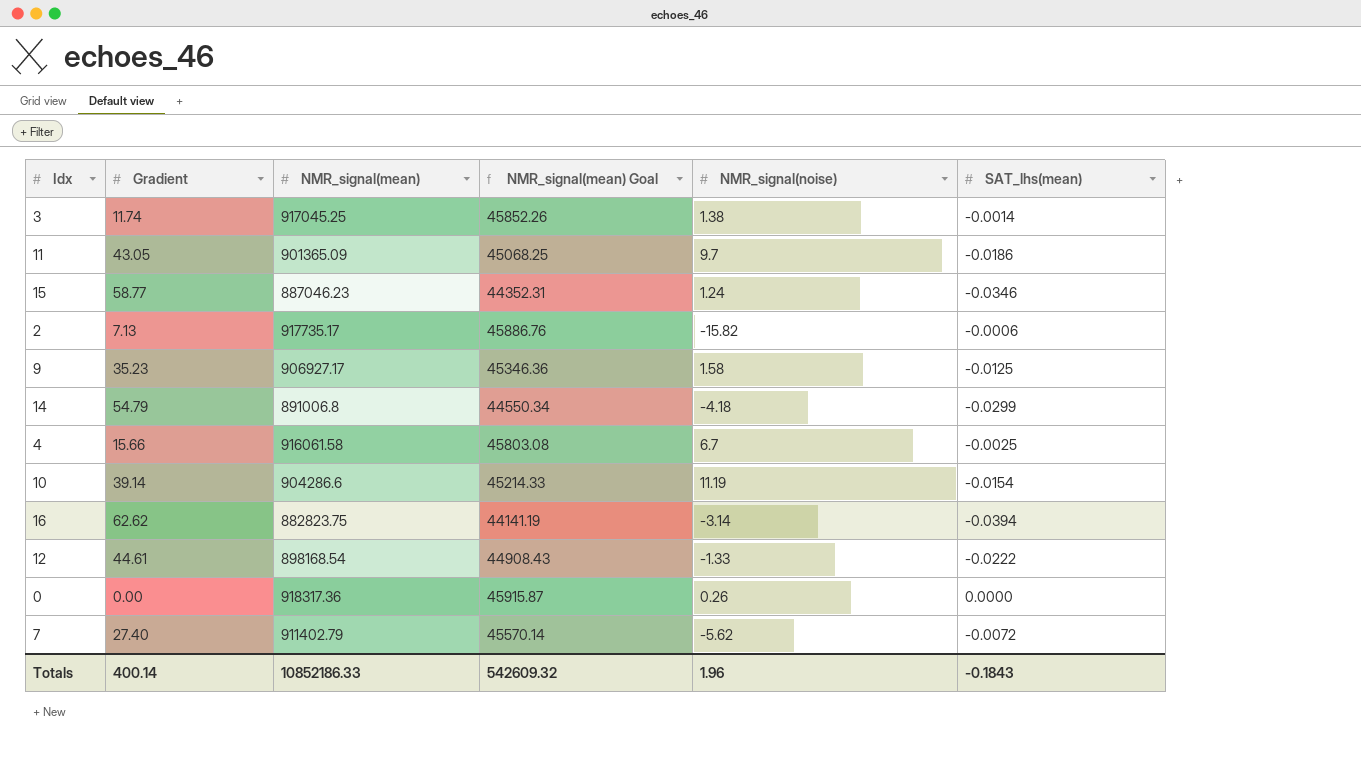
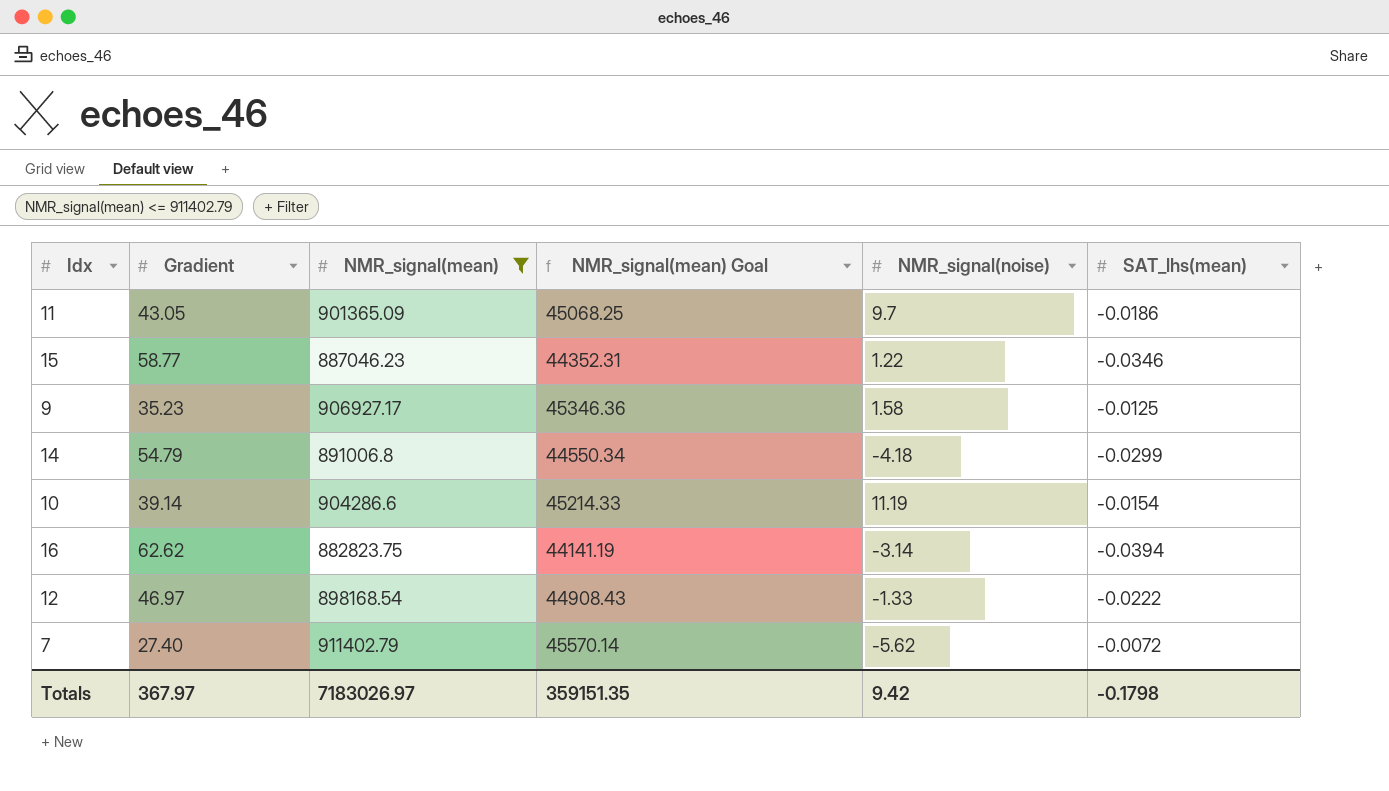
filter: none -> NMR_signal(mean) <= 911402.79
15 | NMR_signal(noise): 1.24 -> 1.22
12 | Gradient: 44.61 -> 46.97
Totals | Gradient: 400.14 -> 367.97
Totals | NMR_signal(mean): 10852186.33 -> 7183026.97
Totals | NMR_signal(mean) Goal: 542609.32 -> 359151.35
Totals | NMR_signal(noise): 1.96 -> 9.42
Totals | SAT_lhs(mean): -0.1843 -> -0.1798

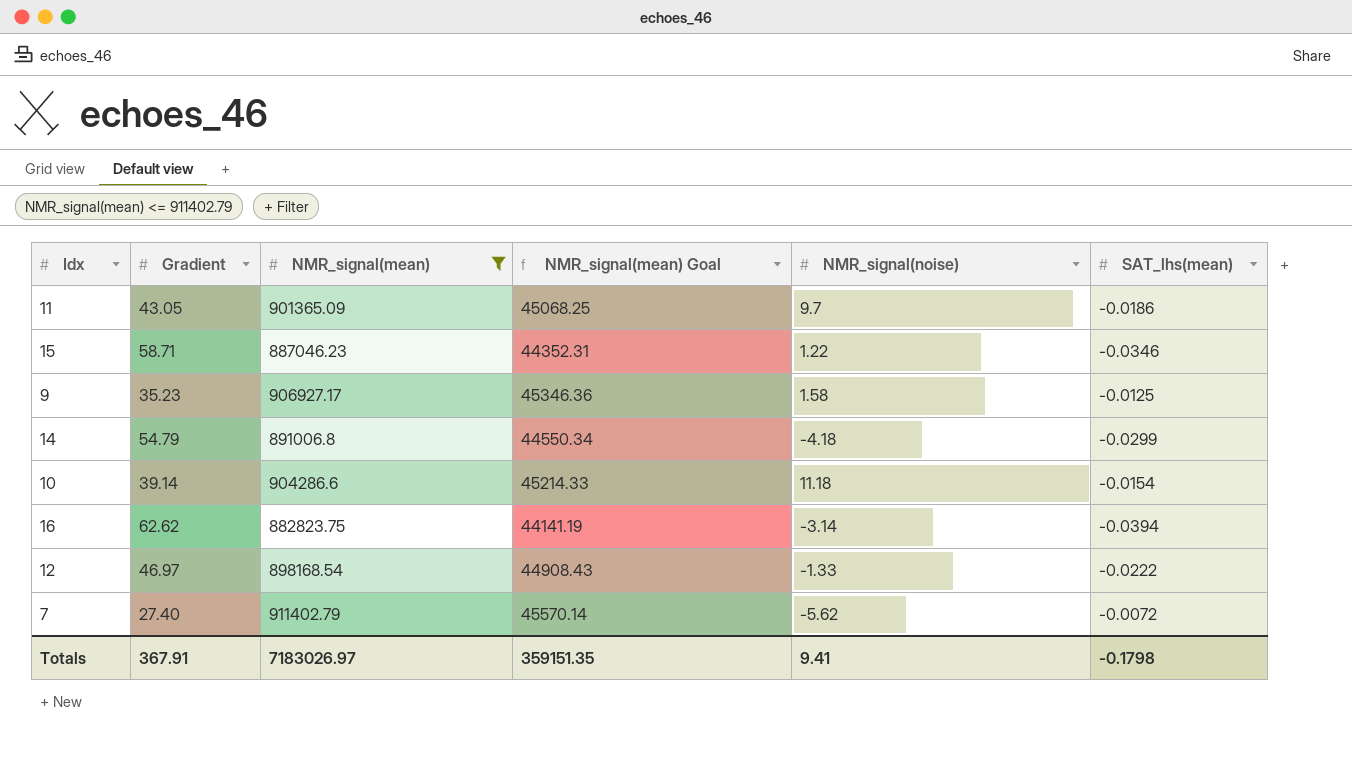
15 | Gradient: 58.77 -> 58.71
10 | NMR_signal(noise): 11.19 -> 11.18
Totals | Gradient: 367.97 -> 367.91
Totals | NMR_signal(noise): 9.42 -> 9.41

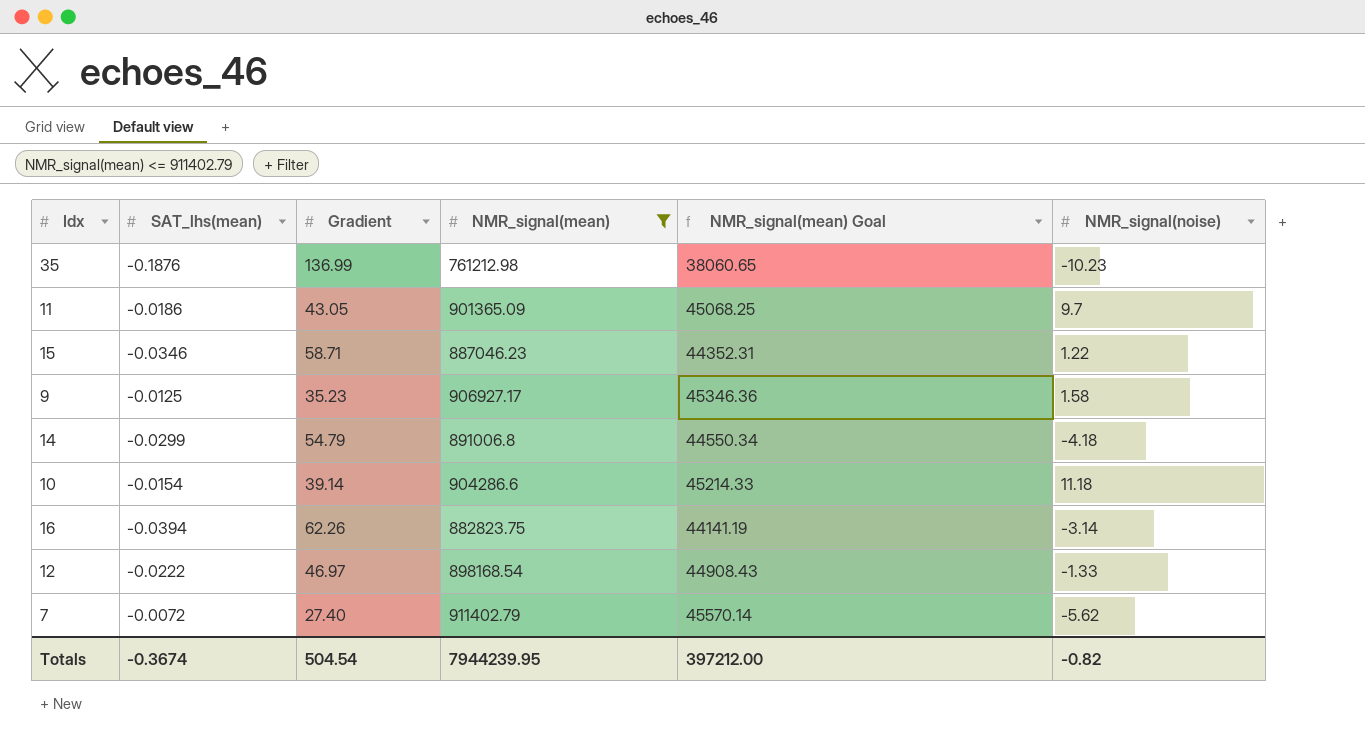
column SAT_lhs(mean) | position: 6 -> 2
row 35: none -> -0.1876 | 136.99 | 761212.98 | 38060.65 | -10.23
16 | Gradient: 62.62 -> 62.26
Totals | SAT_lhs(mean): -0.1798 -> -0.3674
Totals | Gradient: 367.91 -> 504.54
Totals | NMR_signal(mean): 7183026.97 -> 7944239.95
Totals | NMR_signal(mean) Goal: 359151.35 -> 397212.00
Totals | NMR_signal(noise): 9.41 -> -0.82

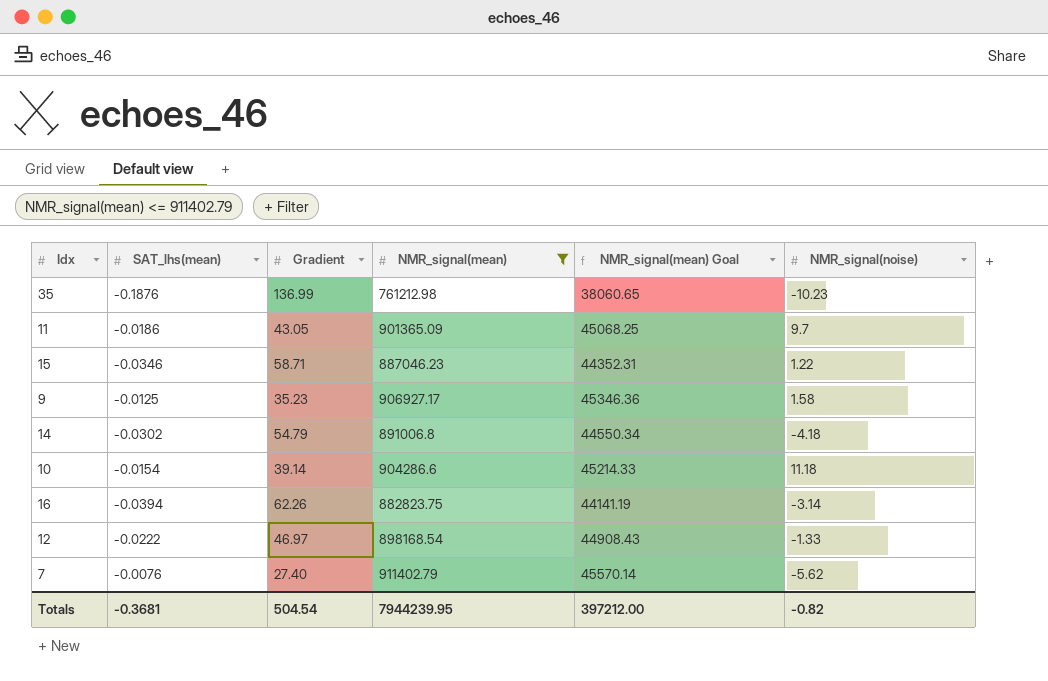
14 | SAT_lhs(mean): -0.0299 -> -0.0302
7 | SAT_lhs(mean): -0.0072 -> -0.0076
Totals | SAT_lhs(mean): -0.3674 -> -0.3681

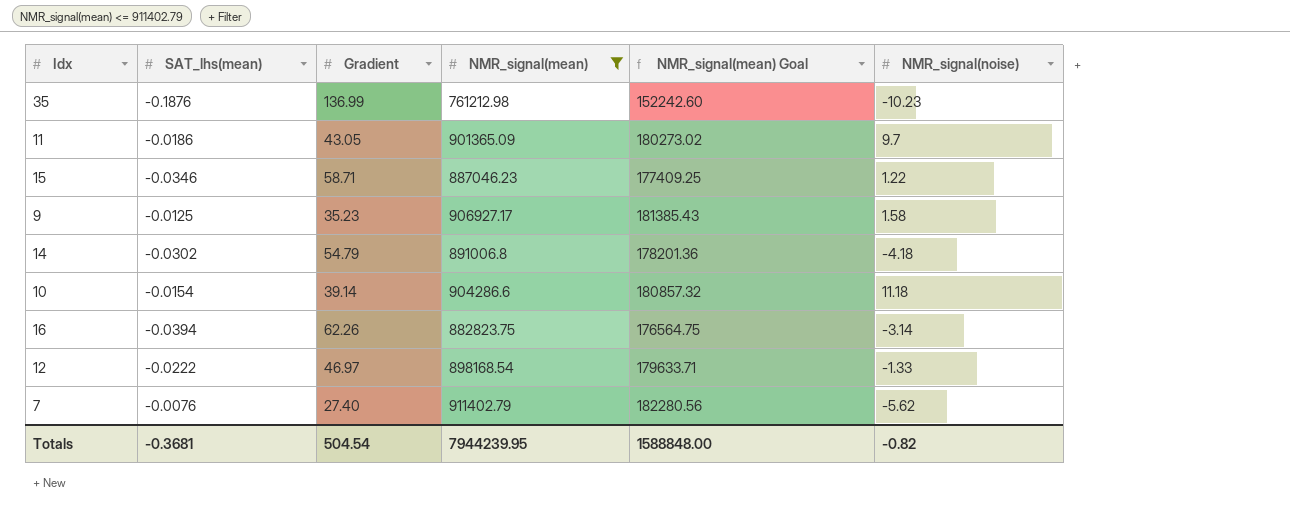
column NMR_signal(mean) Goal | formula: [NMR_signal(mean)] * 0.05 -> [NMR_signal(mean)] * 0.2
Totals | NMR_signal(mean) Goal: 397212.00 -> 1588848.00

